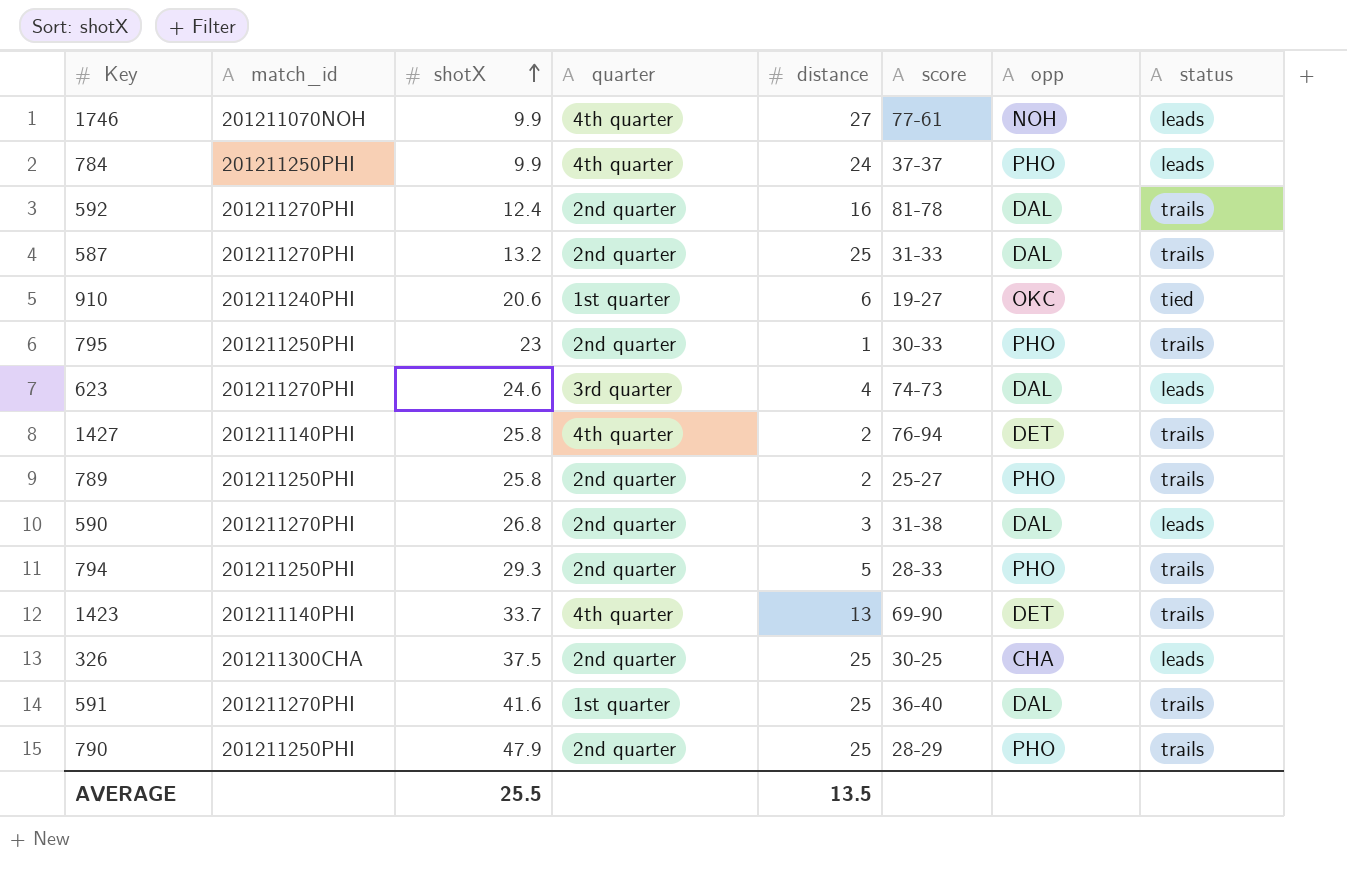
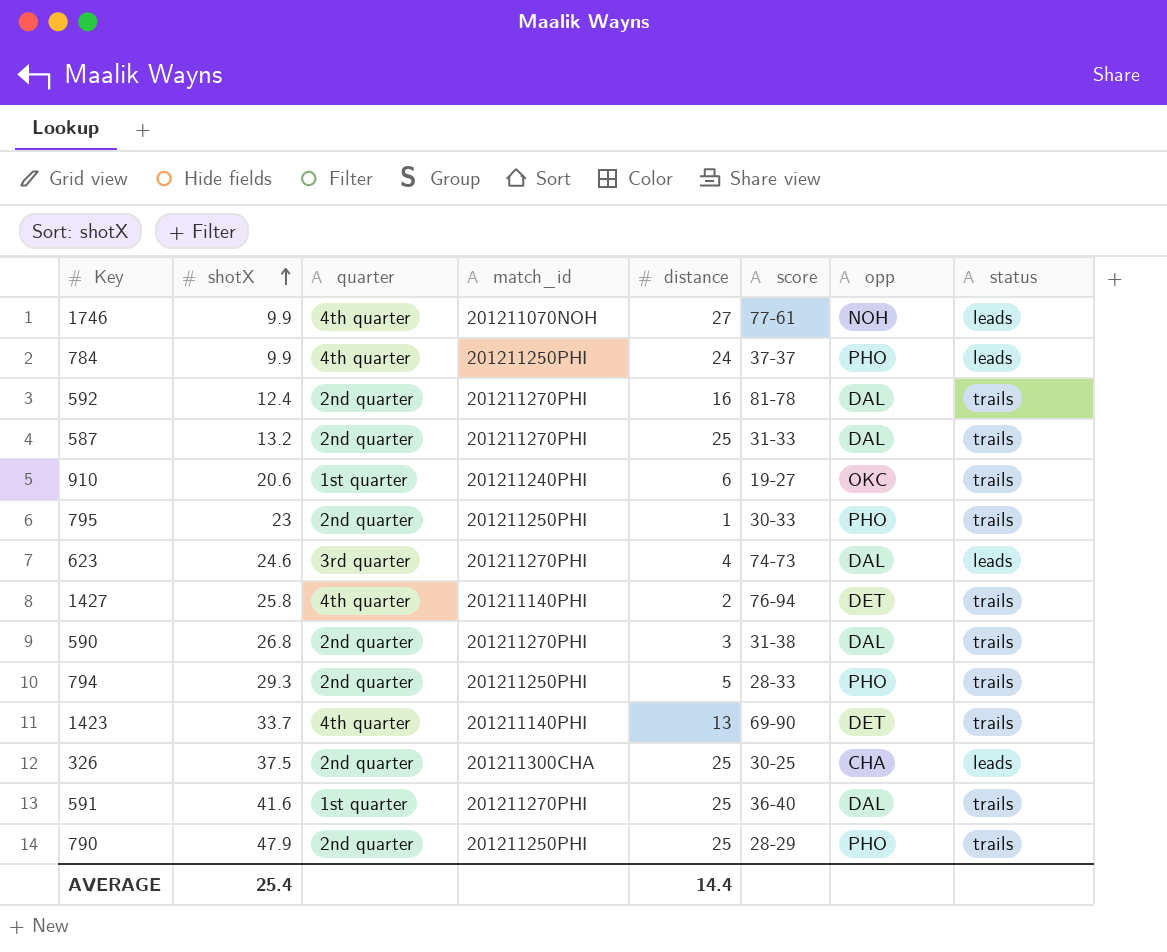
column match_id | position: 2 -> 4
row 789: 201211250PHI | 25.8 | 2nd quarter | 2 | 25-27 | PHO | trails -> none
910 | status: tied -> trails
590 | status: leads -> trails
AVERAGE | shotX: 25.5 -> 25.4
AVERAGE | distance: 13.5 -> 14.4

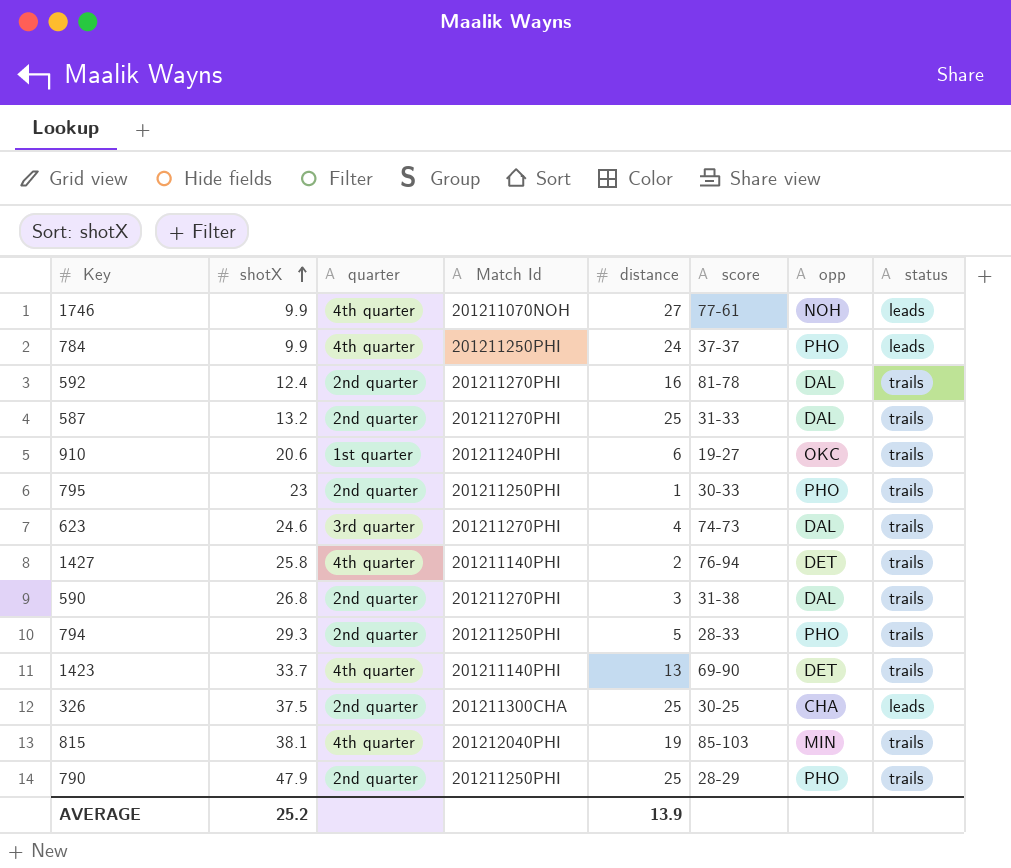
column name: match_id -> Match Id
row 591: 41.6 | 1st quarter | 201211270PHI | 25 | 36-40 | DAL | trails -> none
623 | status: leads -> trails
row 815: none -> 38.1 | 4th quarter | 201212040PHI | 19 | 85-103 | MIN | trails
AVERAGE | shotX: 25.4 -> 25.2
AVERAGE | distance: 14.4 -> 13.9

